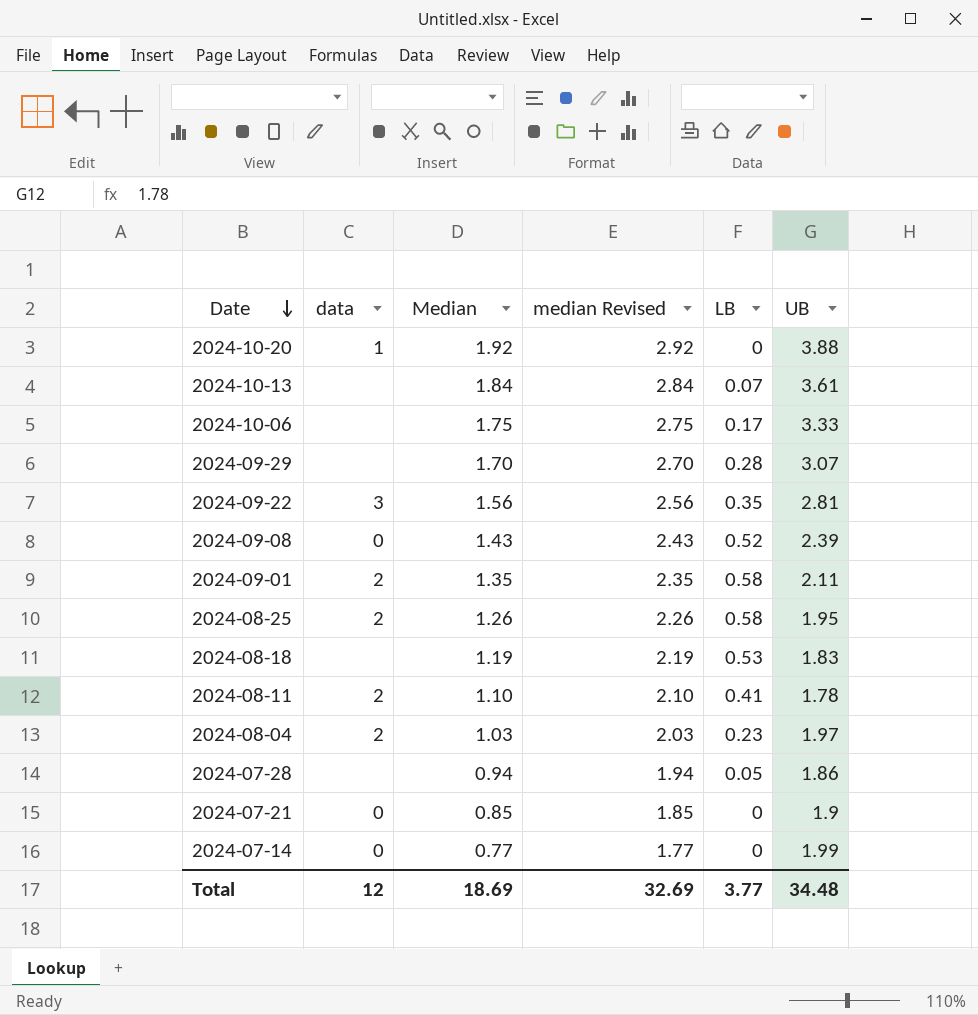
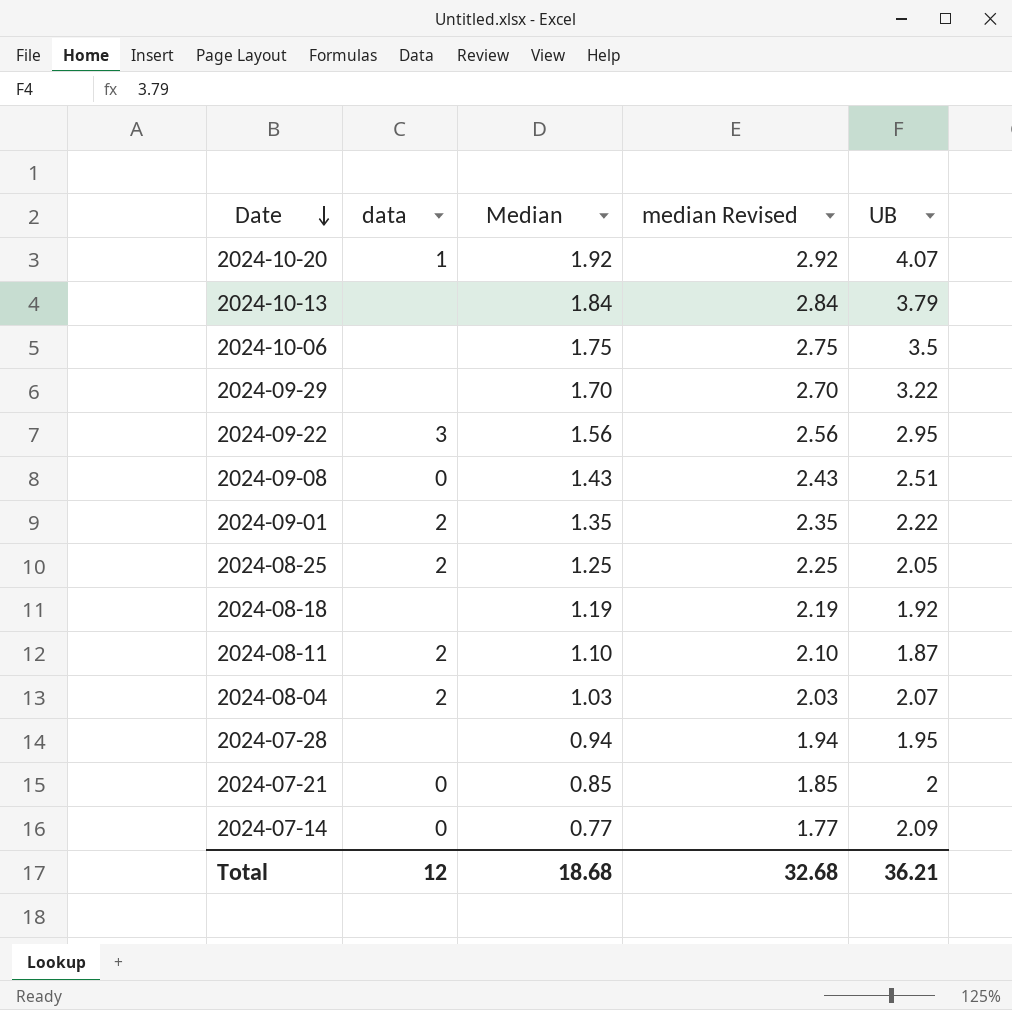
column LB | position: 5 -> none
2024-10-20 | UB: 3.88 -> 4.07
2024-10-13 | UB: 3.61 -> 3.79
2024-10-06 | UB: 3.33 -> 3.5
2024-09-29 | UB: 3.07 -> 3.22
2024-09-22 | UB: 2.81 -> 2.95
2024-09-08 | UB: 2.39 -> 2.51
2024-09-01 | UB: 2.11 -> 2.22
2024-08-25 | Median: 1.26 -> 1.25
2024-08-25 | median Revised: 2.26 -> 2.25
2024-08-25 | UB: 1.95 -> 2.05
2024-08-18 | UB: 1.83 -> 1.92
2024-08-11 | UB: 1.78 -> 1.87
2024-08-04 | UB: 1.97 -> 2.07
2024-07-28 | UB: 1.86 -> 1.95
2024-07-21 | UB: 1.9 -> 2
2024-07-14 | UB: 1.99 -> 2.09
Total | Median: 18.69 -> 18.68
Total | median Revised: 32.69 -> 32.68
Total | UB: 34.48 -> 36.21

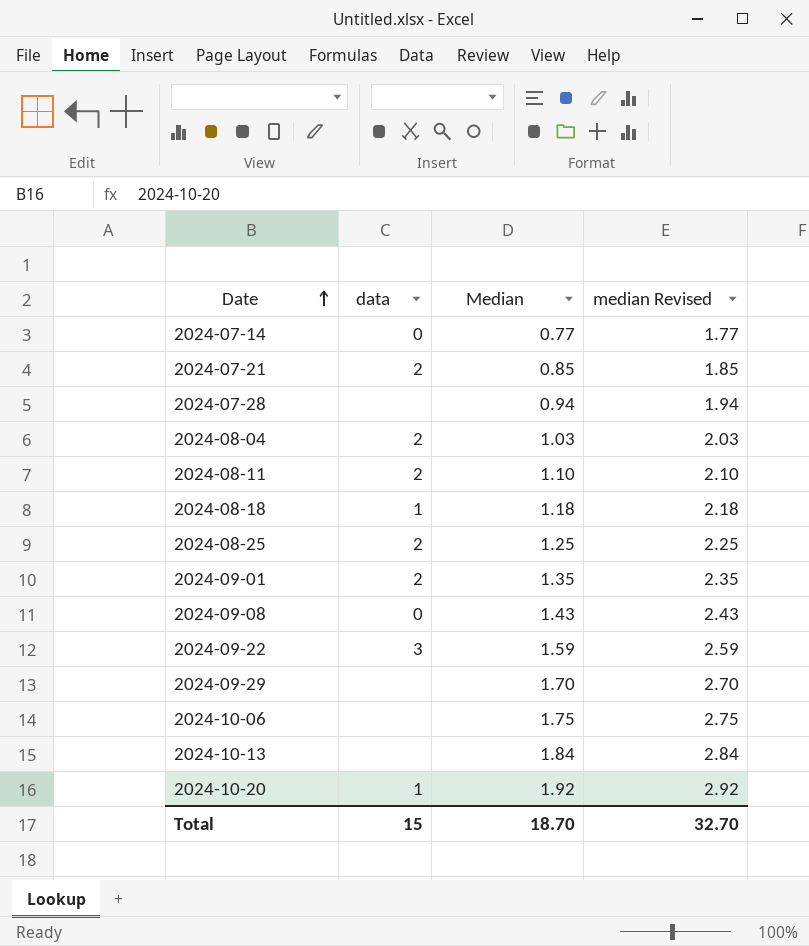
row order: Date descending -> Date ascending
column UB | position: 5 -> none
2024-07-21 | data: 0 -> 2
2024-08-18 | data: none -> 1
2024-08-18 | Median: 1.19 -> 1.18
2024-08-18 | median Revised: 2.19 -> 2.18
2024-09-22 | Median: 1.56 -> 1.59
2024-09-22 | median Revised: 2.56 -> 2.59
Total | data: 12 -> 15
Total | Median: 18.68 -> 18.70
Total | median Revised: 32.68 -> 32.70

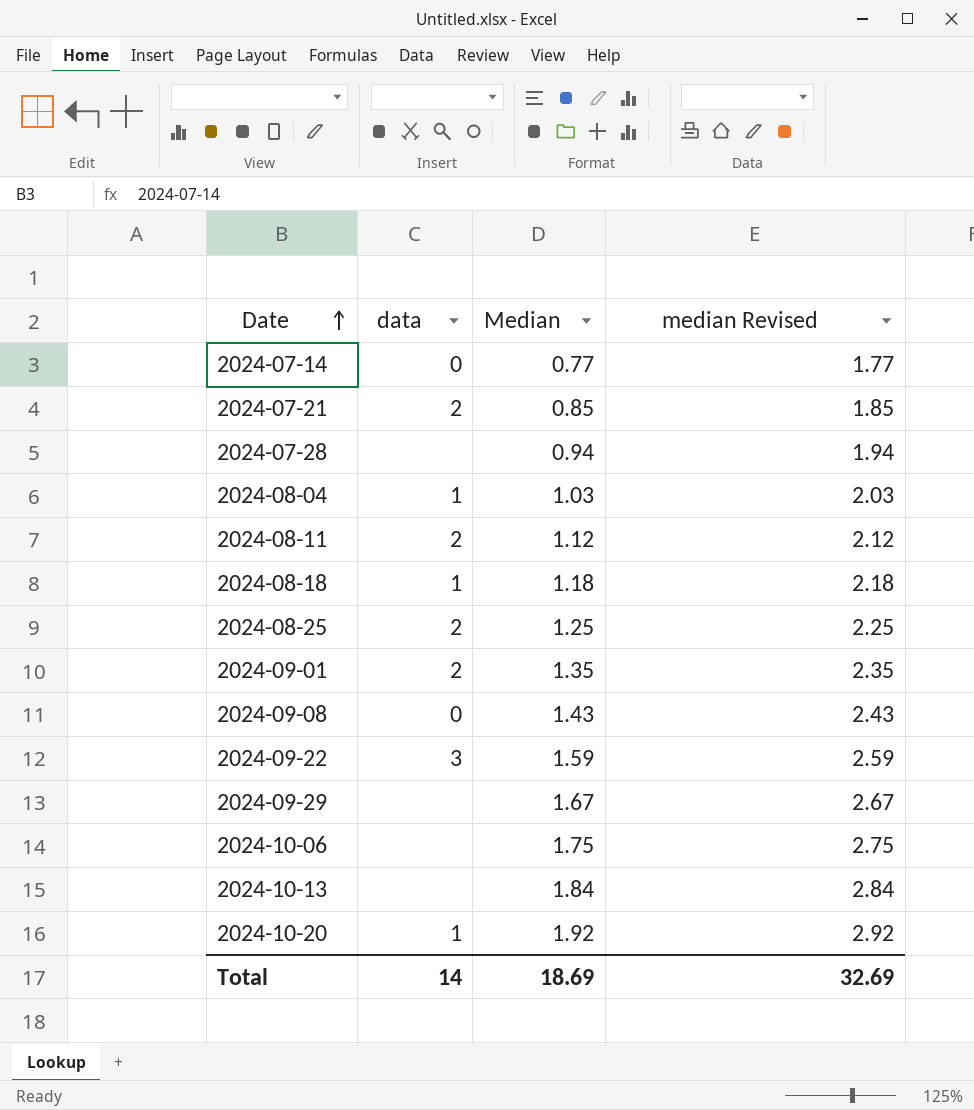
2024-08-04 | data: 2 -> 1
2024-08-11 | Median: 1.10 -> 1.12
2024-08-11 | median Revised: 2.10 -> 2.12
2024-09-29 | Median: 1.70 -> 1.67
2024-09-29 | median Revised: 2.70 -> 2.67
Total | data: 15 -> 14
Total | Median: 18.70 -> 18.69
Total | median Revised: 32.70 -> 32.69

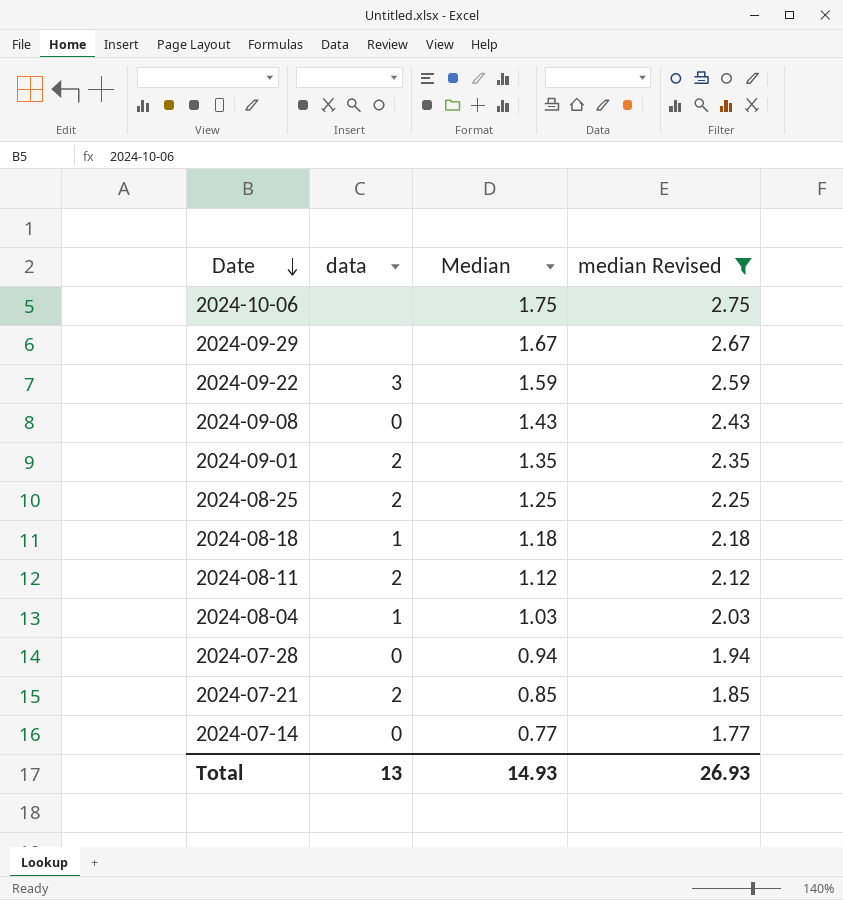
filter: none -> median Revised <= 2.75
row order: Date ascending -> Date descending
2024-07-28 | data: none -> 0
Total | data: 14 -> 13
Total | Median: 18.69 -> 14.93
Total | median Revised: 32.69 -> 26.93

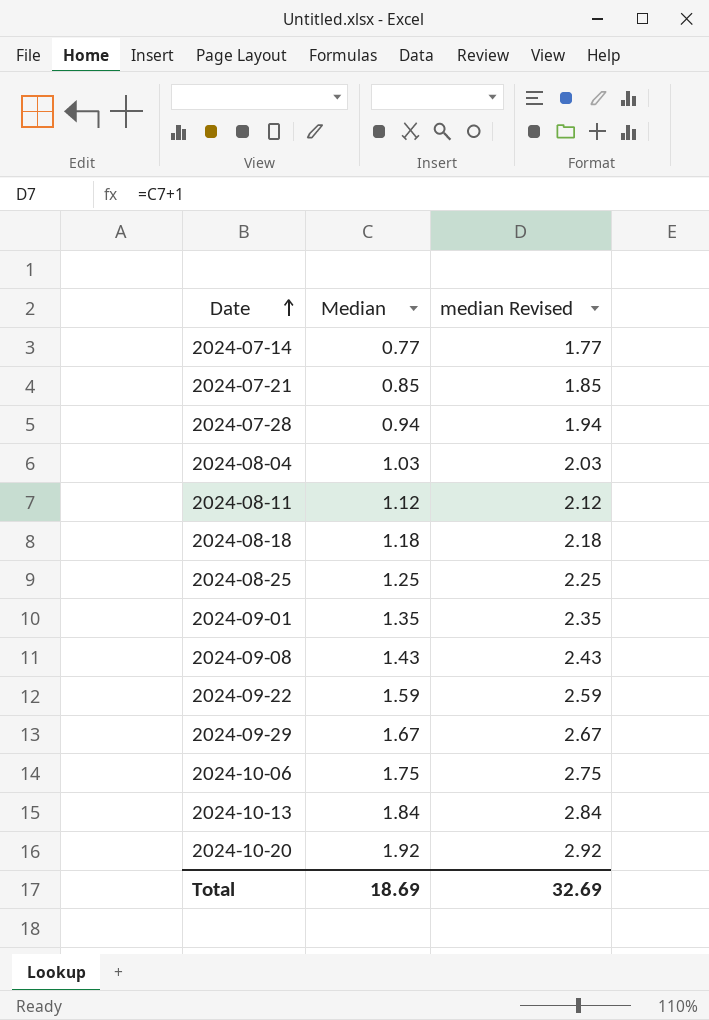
filter: median Revised <= 2.75 -> none
row order: Date descending -> Date ascending
column data | position: 2 -> none
Total | Median: 14.93 -> 18.69
Total | median Revised: 26.93 -> 32.69

